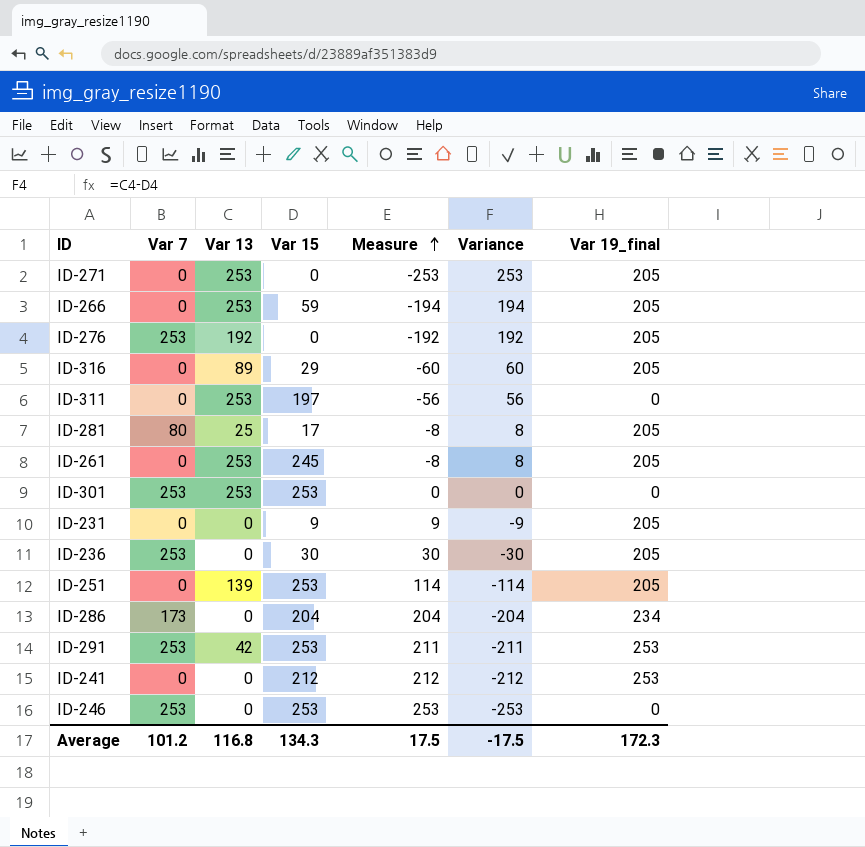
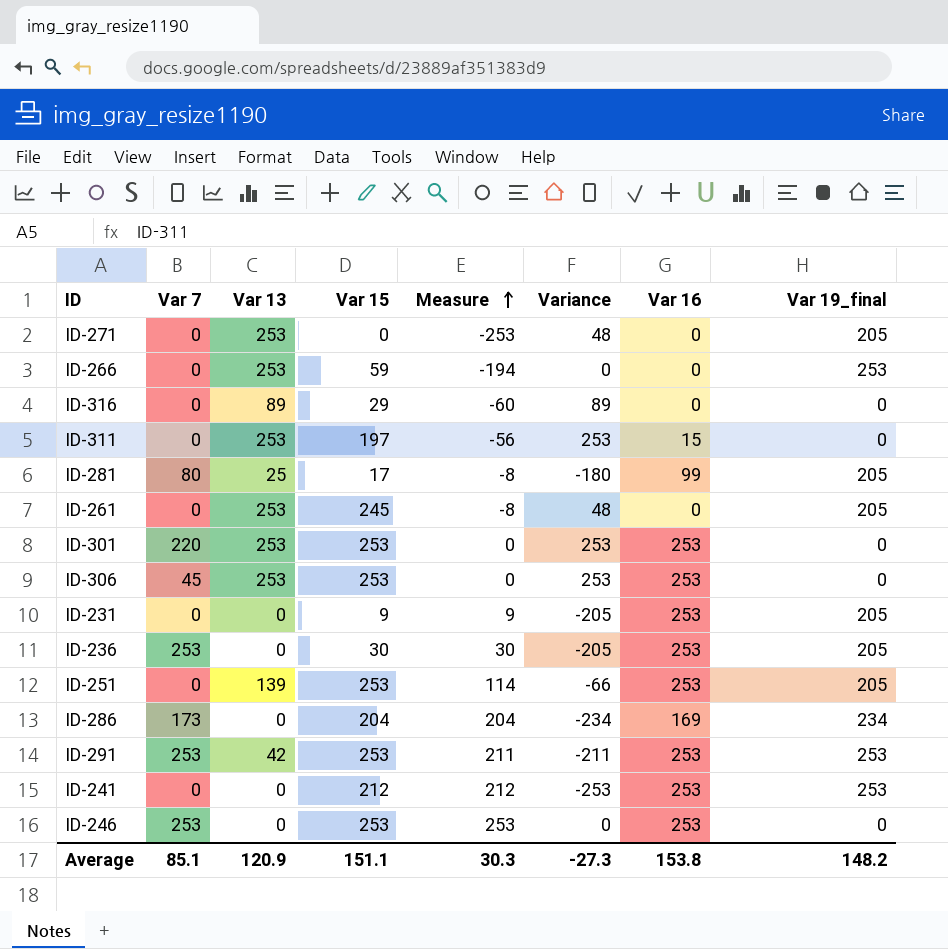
column Variance | formula: [Var 13] - [Var 15] -> [Var 13] - [Var 19_final]
column Var 16 | position: none -> 7
row ID-276: 253 | 192 | 0 | -192 | 192 | 205 -> none
ID-266 | Var 19_final: 205 -> 253
ID-316 | Var 19_final: 205 -> 0
ID-301 | Var 7: 253 -> 220
row ID-306: none -> 45 | 253 | 253 | 0 | 253 | 253 | 0
Average | Var 7: 101.2 -> 85.1
Average | Var 13: 116.8 -> 120.9
Average | Var 15: 134.3 -> 151.1
Average | Measure: 17.5 -> 30.3
Average | Variance: -17.5 -> -27.3
Average | Var 19_final: 172.3 -> 148.2

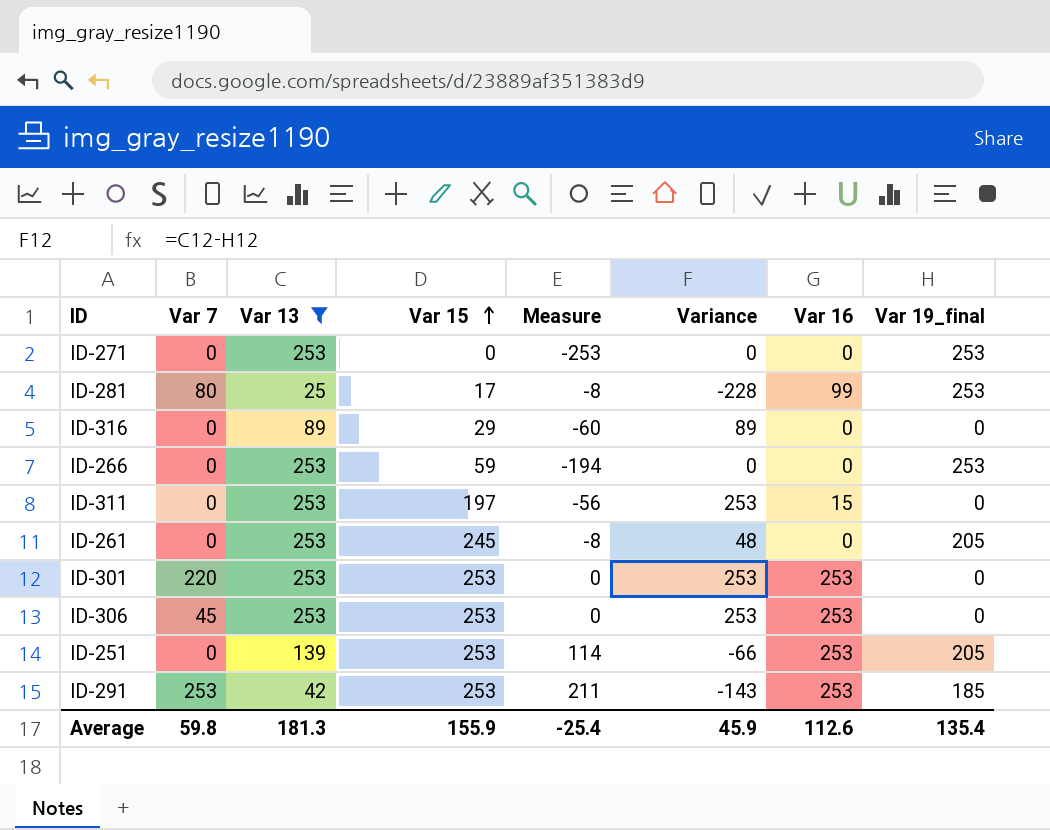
filter: none -> Var 13 != 0
row order: Measure ascending -> Var 15 ascending
ID-271 | Variance: 48 -> 0
ID-271 | Var 19_final: 205 -> 253
ID-281 | Variance: -180 -> -228
ID-281 | Var 19_final: 205 -> 253
ID-291 | Variance: -211 -> -143
ID-291 | Var 19_final: 253 -> 185
Average | Var 7: 85.1 -> 59.8
Average | Var 13: 120.9 -> 181.3
Average | Var 15: 151.1 -> 155.9
Average | Measure: 30.3 -> -25.4
Average | Variance: -27.3 -> 45.9
Average | Var 16: 153.8 -> 112.6
Average | Var 19_final: 148.2 -> 135.4

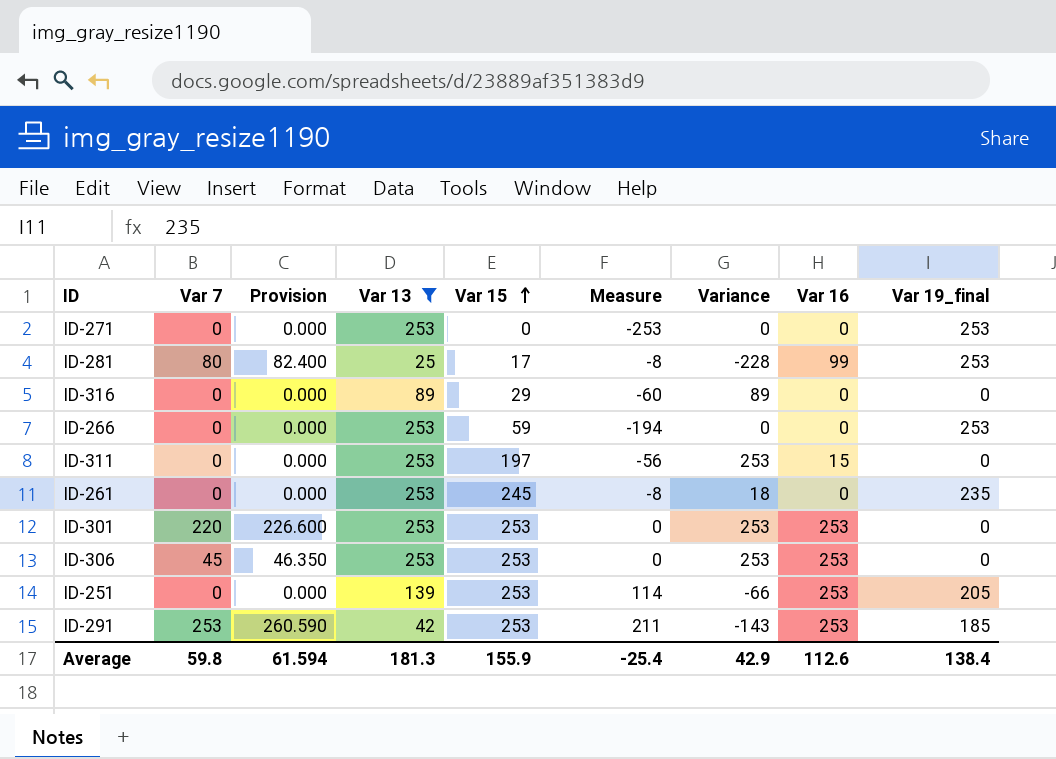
column Provision | formula: none -> [Var 7] * 1.03
ID-261 | Variance: 48 -> 18
ID-261 | Var 19_final: 205 -> 235
Average | Variance: 45.9 -> 42.9
Average | Var 19_final: 135.4 -> 138.4

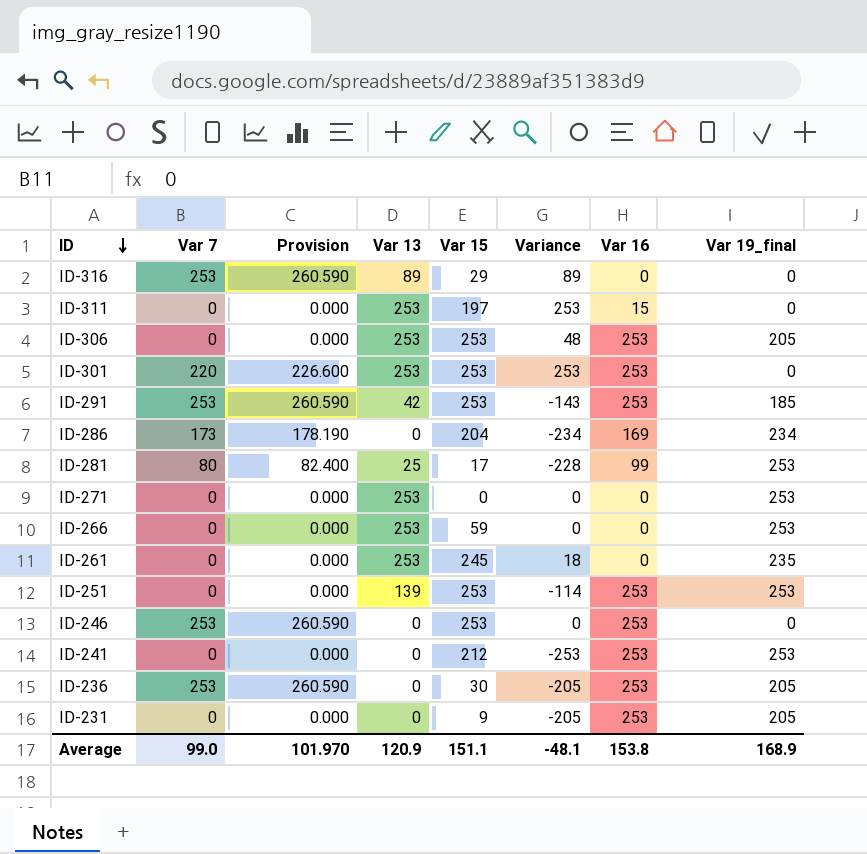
filter: Var 13 != 0 -> none
row order: Var 15 ascending -> ID descending
column Measure | formula: [Var 15] - [Var 13] -> none
ID-316 | Var 7: 0 -> 253
ID-316 | Provision: 0.000 -> 260.590
ID-306 | Var 7: 45 -> 0
ID-306 | Provision: 46.350 -> 0.000
ID-306 | Variance: 253 -> 48
ID-306 | Var 19_final: 0 -> 205
ID-251 | Variance: -66 -> -114
ID-251 | Var 19_final: 205 -> 253
Average | Var 7: 59.8 -> 99.0
Average | Provision: 61.594 -> 101.970
Average | Var 13: 181.3 -> 120.9
Average | Var 15: 155.9 -> 151.1
Average | Variance: 42.9 -> -48.1
Average | Var 16: 112.6 -> 153.8
Average | Var 19_final: 138.4 -> 168.9

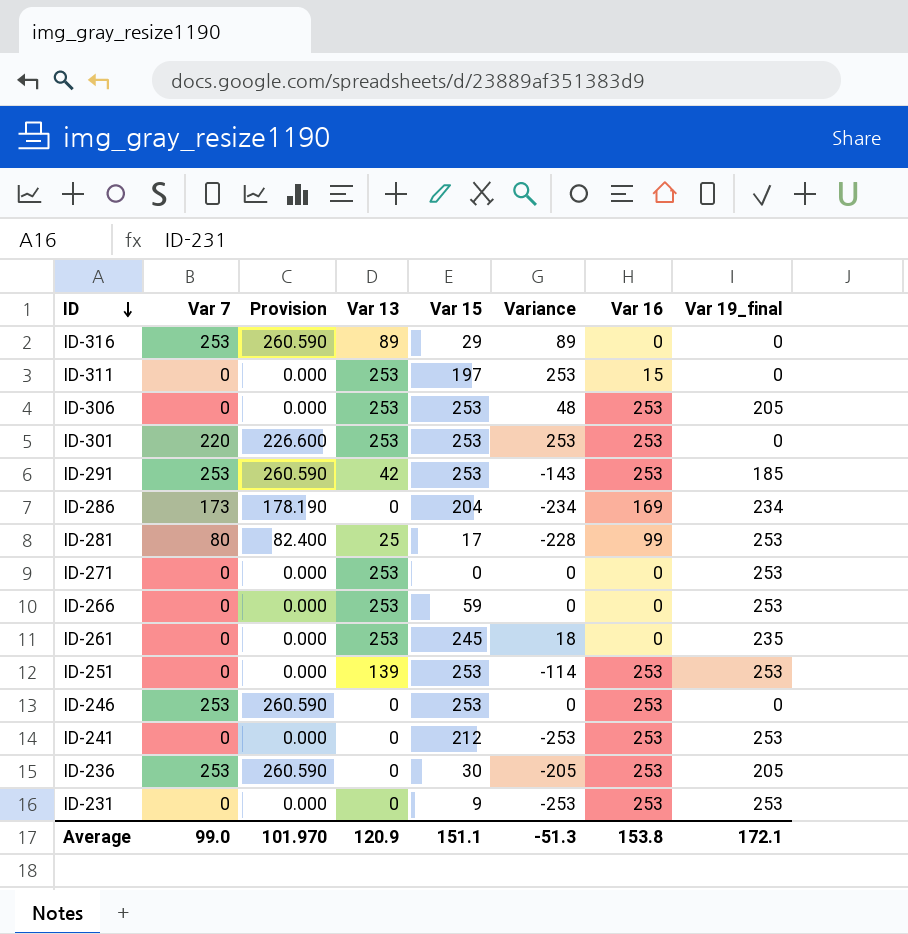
ID-231 | Variance: -205 -> -253
ID-231 | Var 19_final: 205 -> 253
Average | Variance: -48.1 -> -51.3
Average | Var 19_final: 168.9 -> 172.1

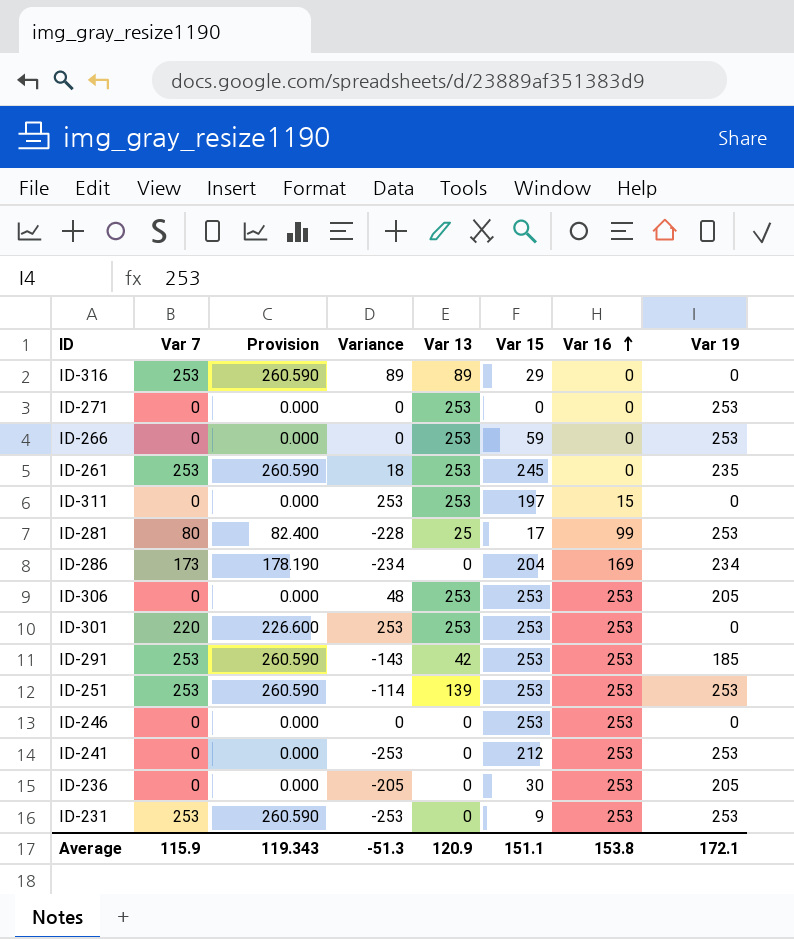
row order: ID descending -> Var 16 ascending
column Variance | position: 6 -> 4
column name: Var 19_final -> Var 19
ID-261 | Var 7: 0 -> 253
ID-261 | Provision: 0.000 -> 260.590
ID-251 | Var 7: 0 -> 253
ID-251 | Provision: 0.000 -> 260.590
ID-246 | Var 7: 253 -> 0
ID-246 | Provision: 260.590 -> 0.000
ID-236 | Var 7: 253 -> 0
ID-236 | Provision: 260.590 -> 0.000
ID-231 | Var 7: 0 -> 253
ID-231 | Provision: 0.000 -> 260.590
Average | Var 7: 99.0 -> 115.9
Average | Provision: 101.970 -> 119.343

